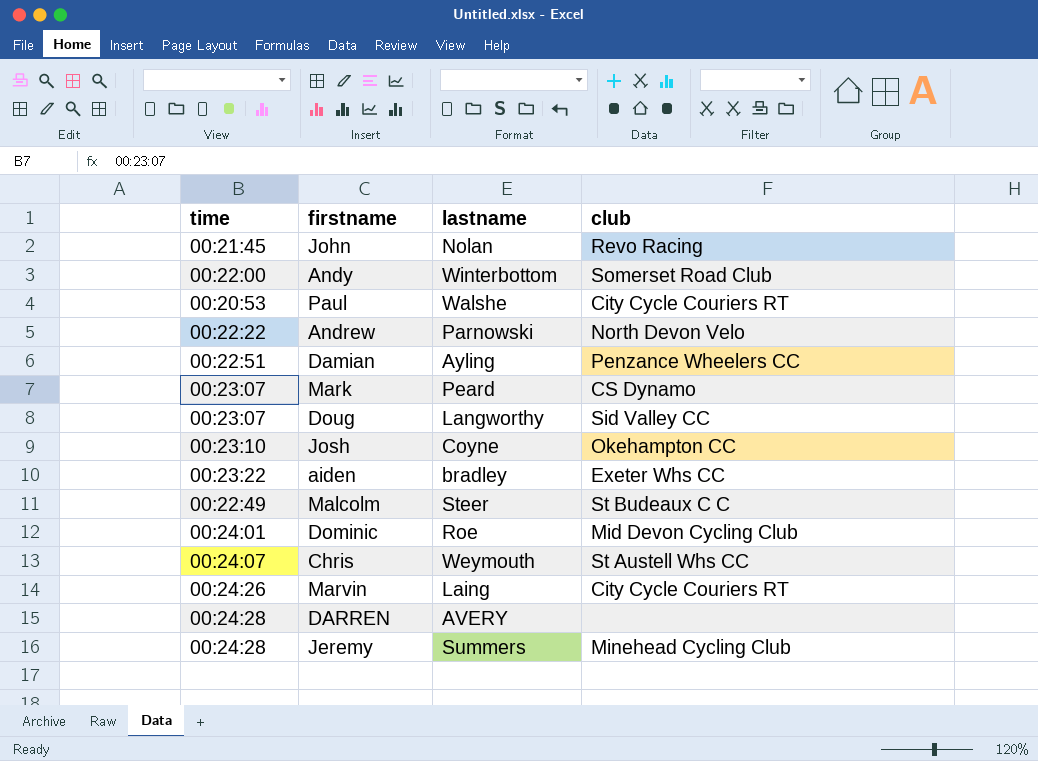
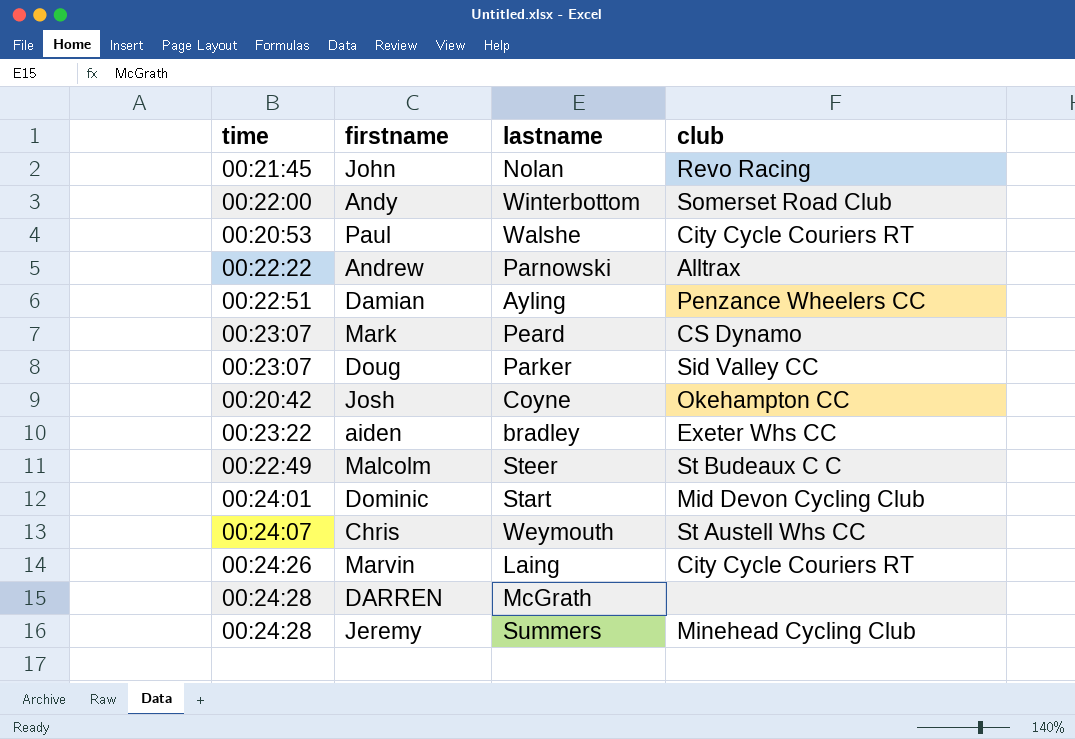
Andrew | club: North Devon Velo -> Alltrax
Doug | lastname: Langworthy -> Parker
Josh | time: 00:23:10 -> 00:20:42
Dominic | lastname: Roe -> Start
DARREN | lastname: AVERY -> McGrath

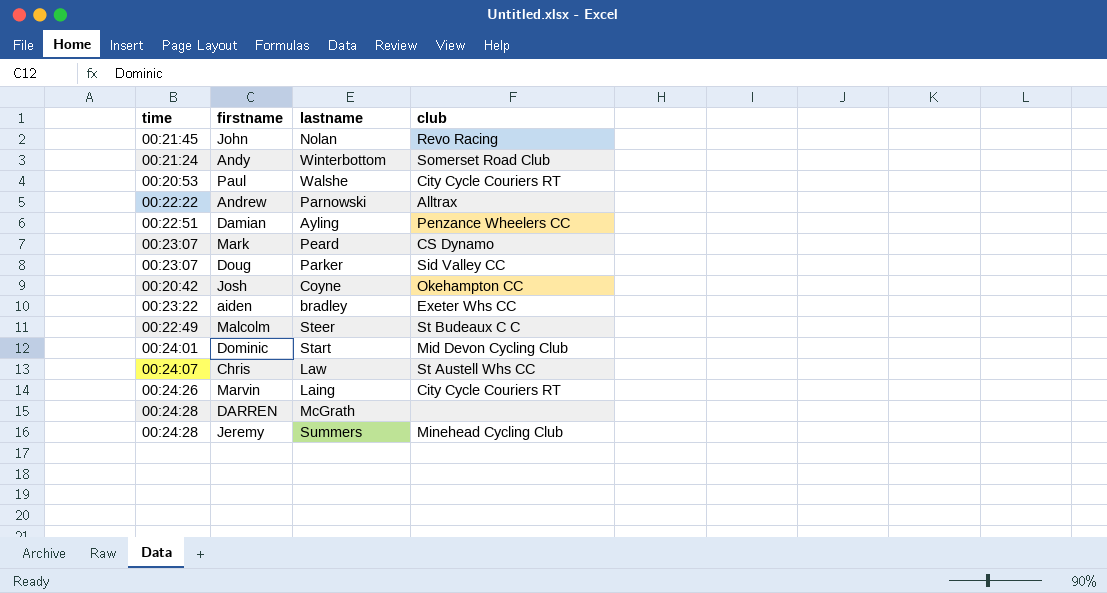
Andy | time: 00:22:00 -> 00:21:24
Chris | lastname: Weymouth -> Law

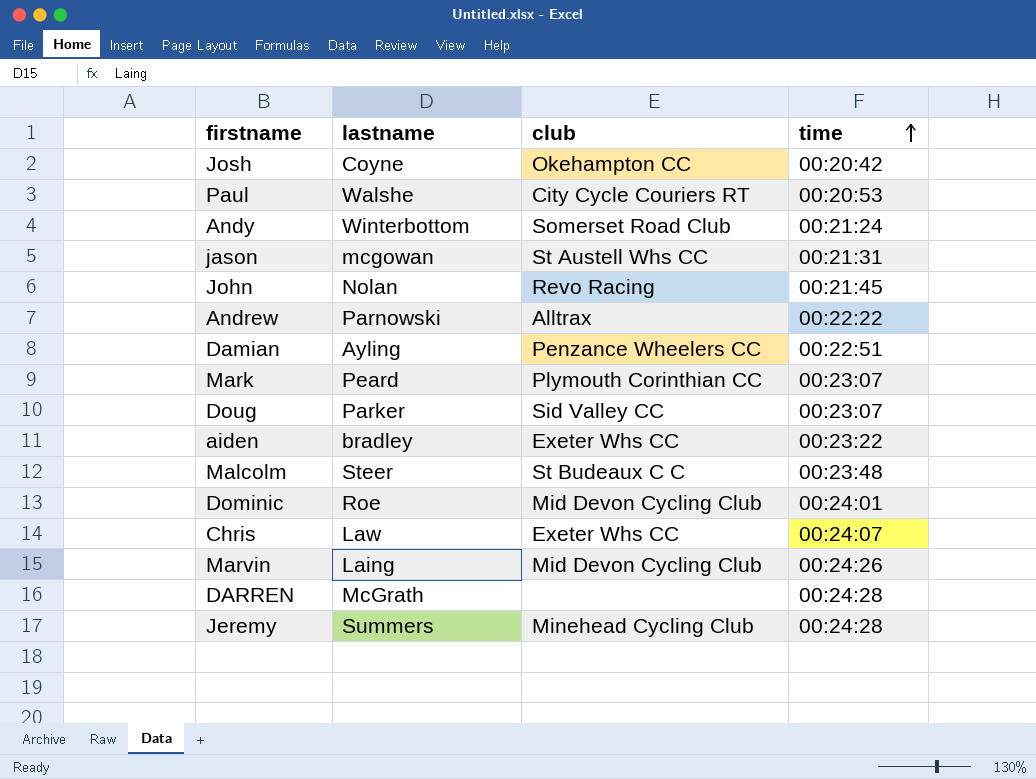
row order: none -> time ascending
column time | position: 1 -> 4
row jason: none -> mcgowan | St Austell Whs CC | 00:21:31
Mark | club: CS Dynamo -> Plymouth Corinthian CC
Malcolm | time: 00:22:49 -> 00:23:48
Dominic | lastname: Start -> Roe
Chris | club: St Austell Whs CC -> Exeter Whs CC
Marvin | club: City Cycle Couriers RT -> Mid Devon Cycling Club

